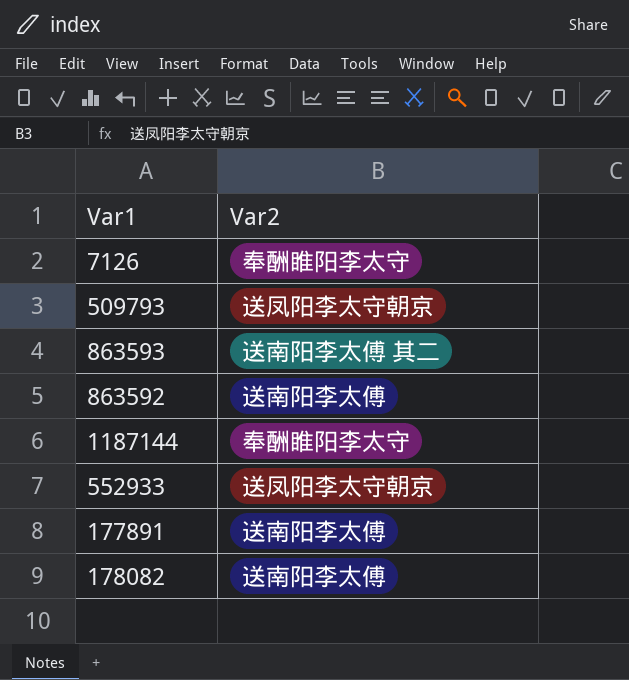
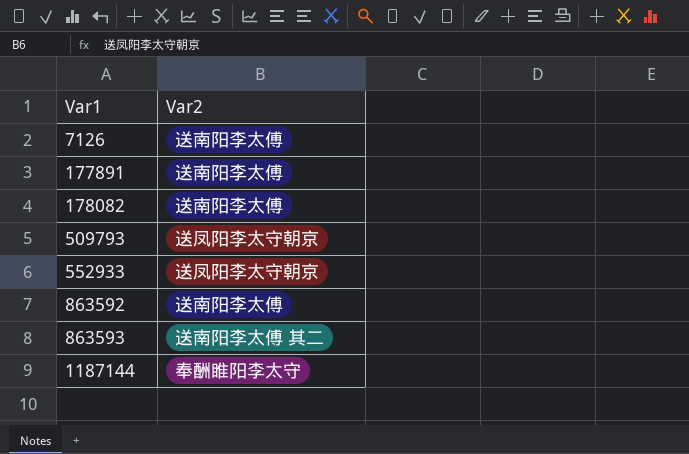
row order: none -> Var1 ascending
7126 | Var2: 奉酬睢阳李太守 -> 送南阳李太傅

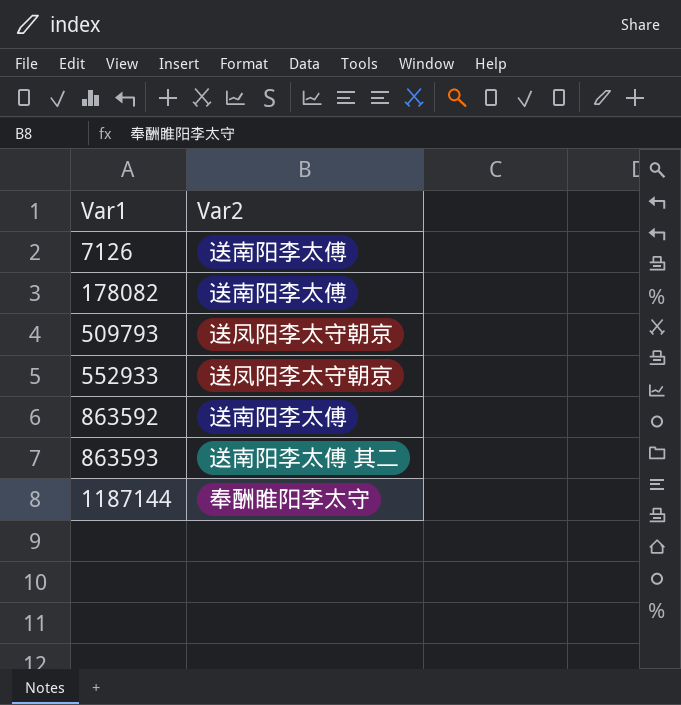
row 177891: 送南阳李太傅 -> none

